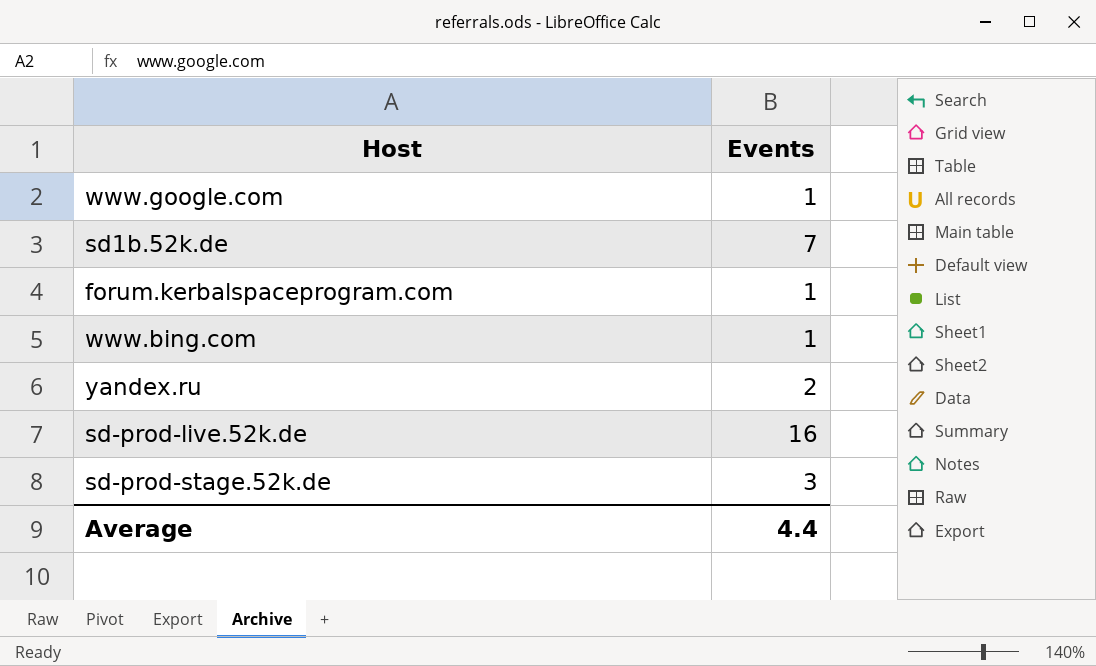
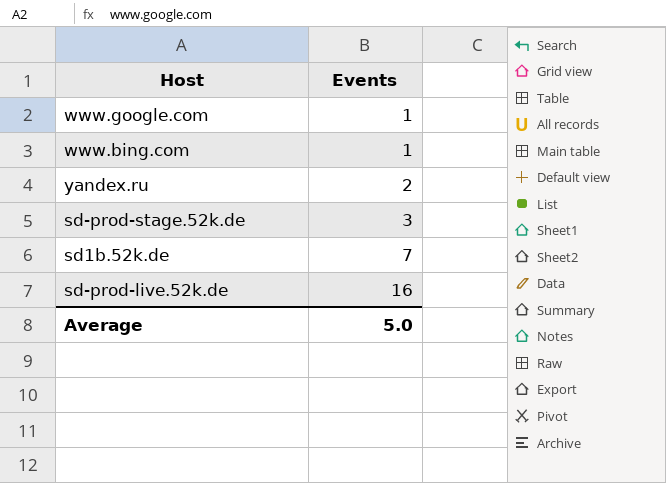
row order: none -> Events ascending
row forum.kerbalspaceprogram.com: 1 -> none
Average | Events: 4.4 -> 5.0

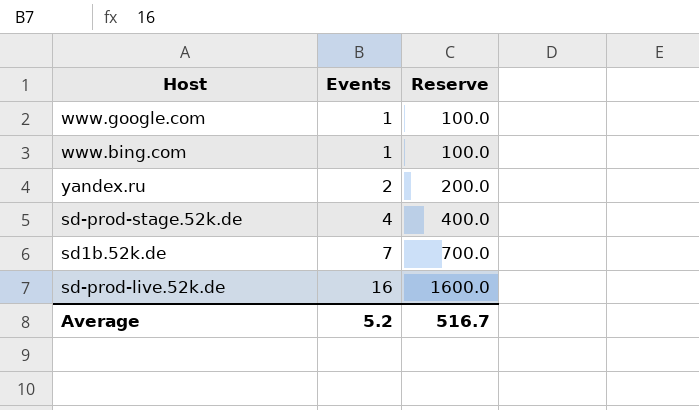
column Reserve | formula: none -> [Events] * 100
sd-prod-stage.52k.de | Events: 3 -> 4
Average | Events: 5.0 -> 5.2

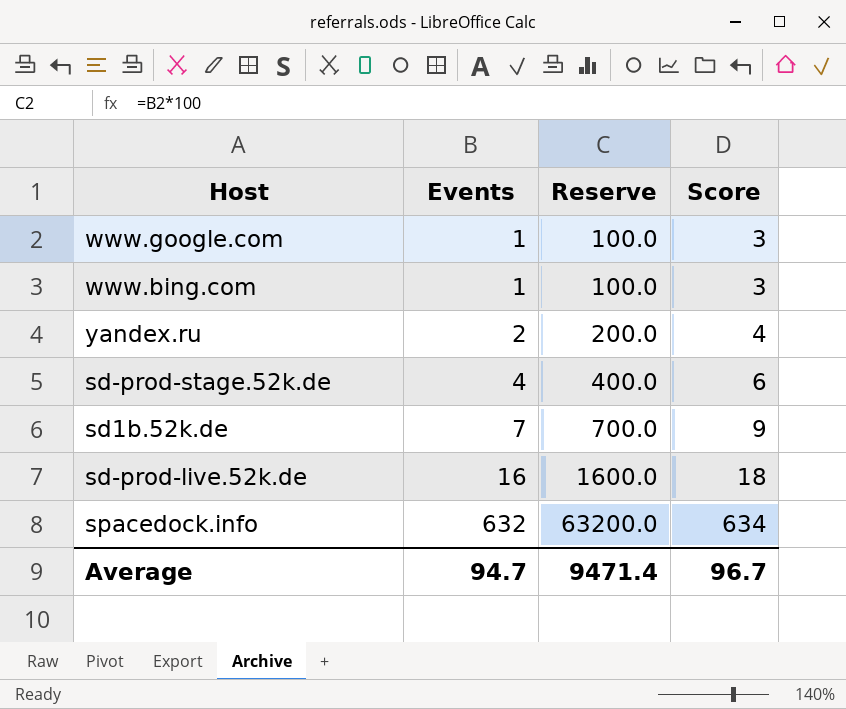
column Score | formula: none -> [Events] + 2
row spacedock.info: none -> 632 | 63200.0 | 634
Average | Events: 5.2 -> 94.7
Average | Reserve: 516.7 -> 9471.4

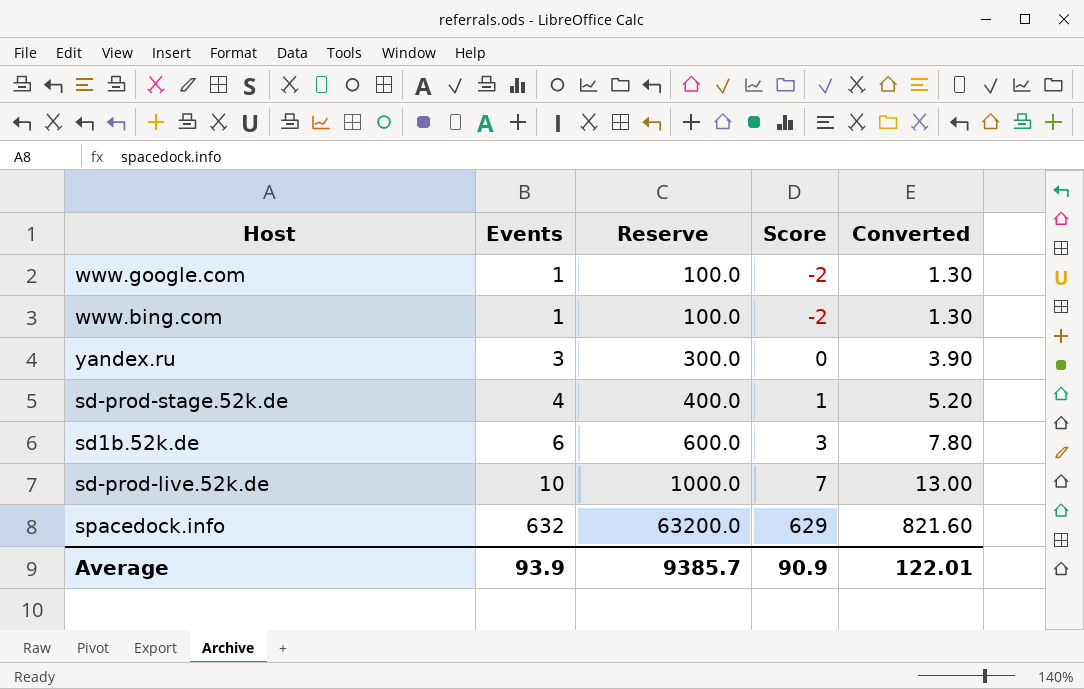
column Score | formula: [Events] + 2 -> [Events] - 3
column Converted | formula: none -> [Events] * 1.3
yandex.ru | Events: 2 -> 3
yandex.ru | Reserve: 200.0 -> 300.0
sd1b.52k.de | Events: 7 -> 6
sd1b.52k.de | Reserve: 700.0 -> 600.0
sd-prod-live.52k.de | Events: 16 -> 10
sd-prod-live.52k.de | Reserve: 1600.0 -> 1000.0
Average | Events: 94.7 -> 93.9
Average | Reserve: 9471.4 -> 9385.7
Average | Score: 96.7 -> 90.9

